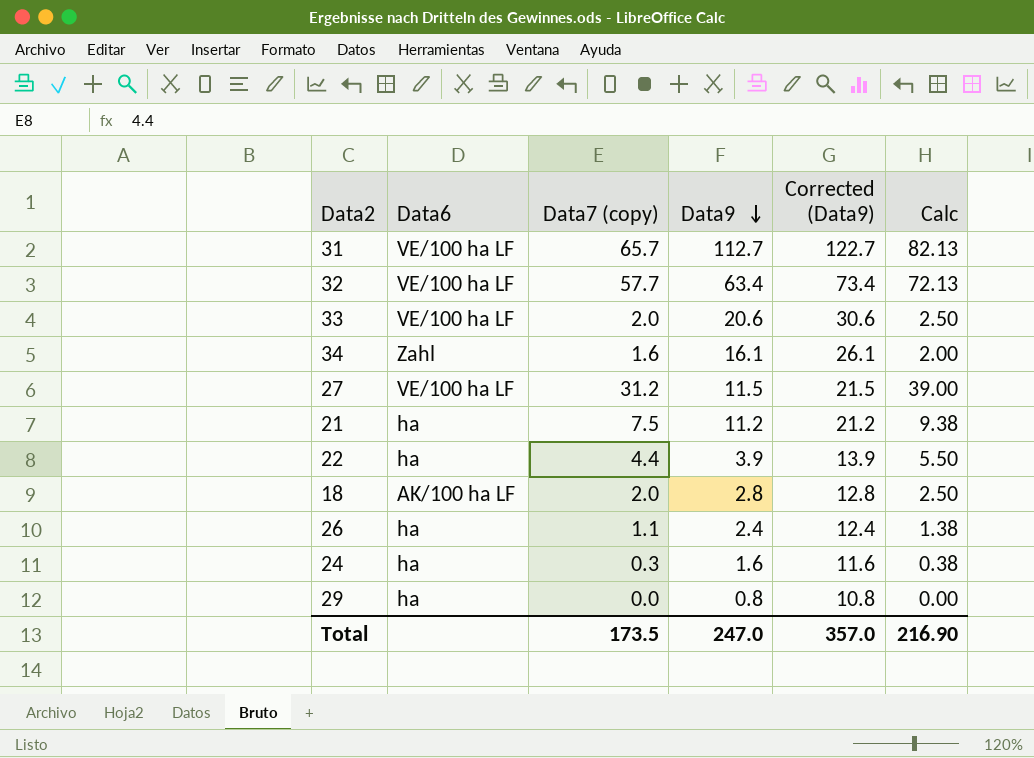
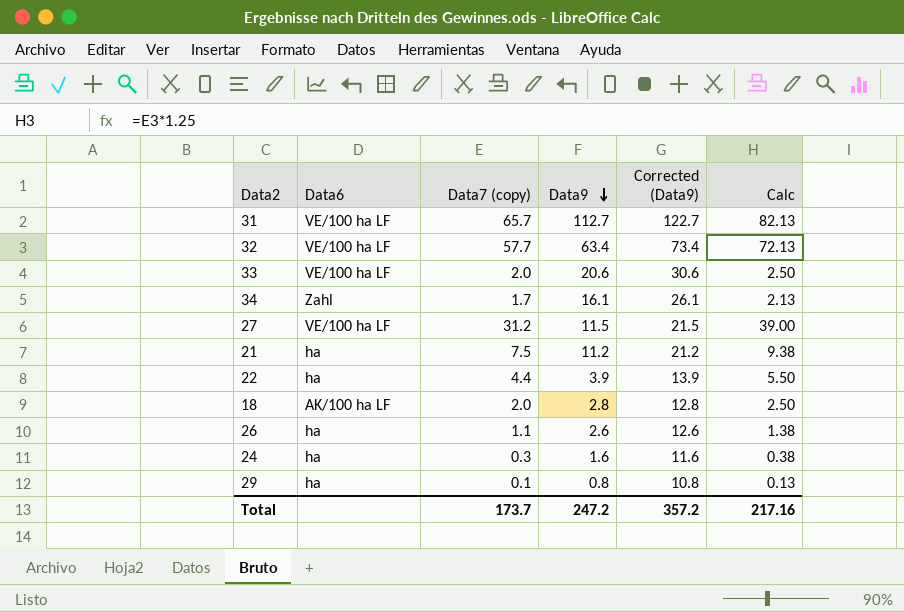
34 | Data7 (copy): 1.6 -> 1.7
34 | Calc: 2.00 -> 2.13
26 | Data9: 2.4 -> 2.6
26 | Corrected (Data9): 12.4 -> 12.6
29 | Data7 (copy): 0.0 -> 0.1
29 | Calc: 0.00 -> 0.13
Total | Data7 (copy): 173.5 -> 173.7
Total | Data9: 247.0 -> 247.2
Total | Corrected (Data9): 357.0 -> 357.2
Total | Calc: 216.90 -> 217.16

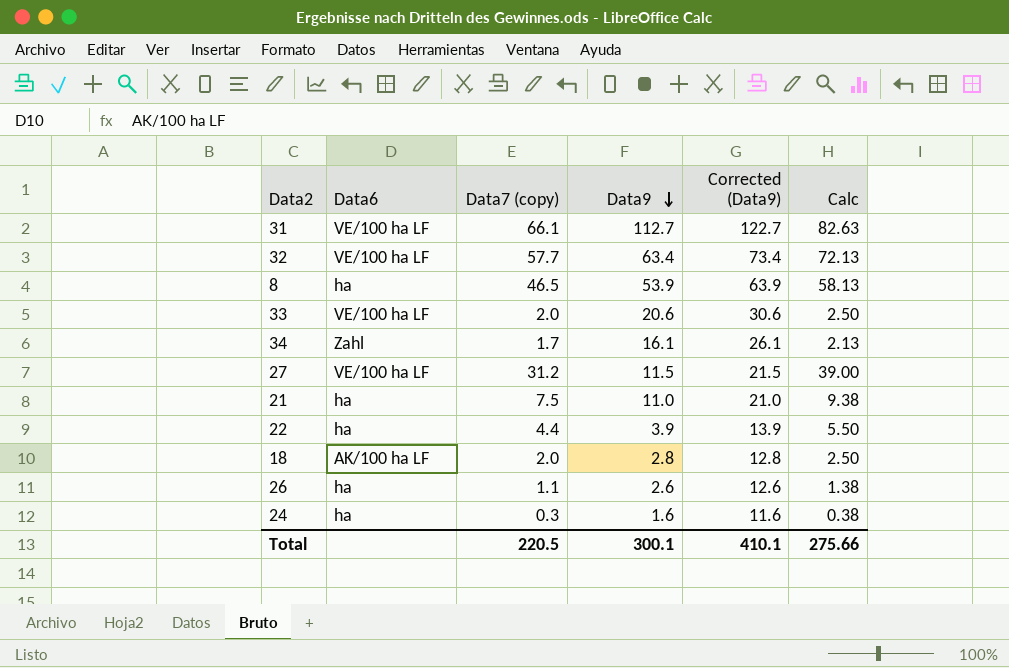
row 29: ha | 0.1 | 0.8 | 10.8 | 0.13 -> none
31 | Data7 (copy): 65.7 -> 66.1
31 | Calc: 82.13 -> 82.63
row 8: none -> ha | 46.5 | 53.9 | 63.9 | 58.13
21 | Data9: 11.2 -> 11.0
21 | Corrected (Data9): 21.2 -> 21.0
Total | Data7 (copy): 173.7 -> 220.5
Total | Data9: 247.2 -> 300.1
Total | Corrected (Data9): 357.2 -> 410.1
Total | Calc: 217.16 -> 275.66

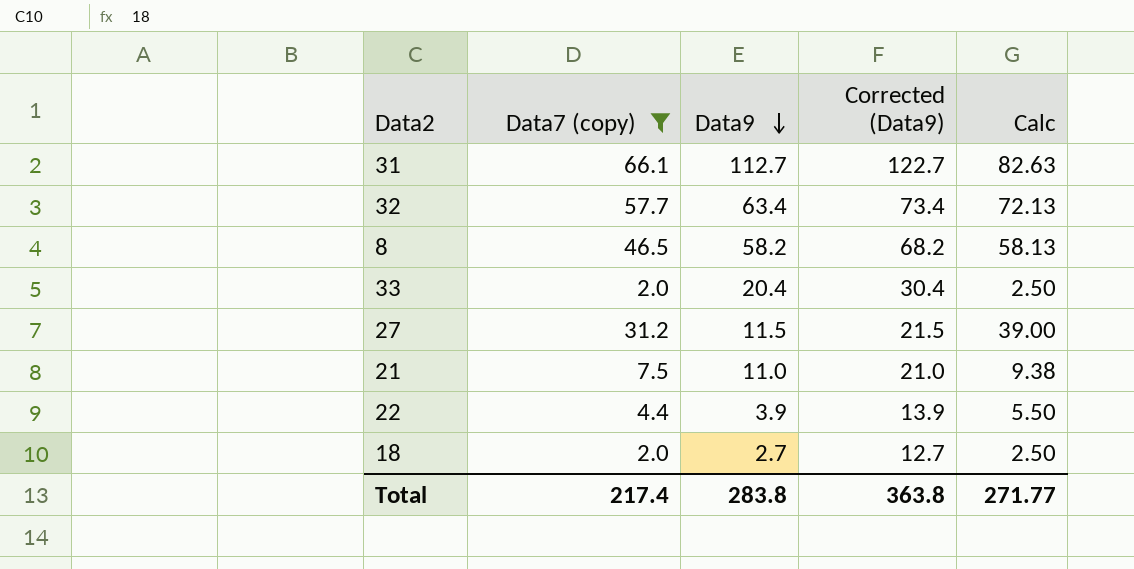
filter: none -> Data7 (copy) >= 2.0
column Data6 | position: 2 -> none
8 | Data9: 53.9 -> 58.2
8 | Corrected (Data9): 63.9 -> 68.2
33 | Data9: 20.6 -> 20.4
33 | Corrected (Data9): 30.6 -> 30.4
18 | Data9: 2.8 -> 2.7
18 | Corrected (Data9): 12.8 -> 12.7
Total | Data7 (copy): 220.5 -> 217.4
Total | Data9: 300.1 -> 283.8
Total | Corrected (Data9): 410.1 -> 363.8
Total | Calc: 275.66 -> 271.77

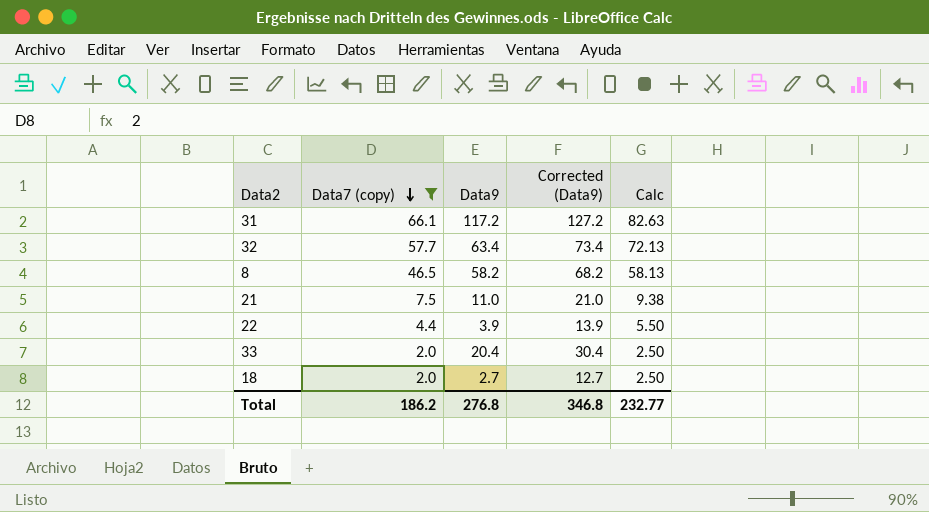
row order: Data9 descending -> Data7 (copy) descending
row 27: 31.2 | 11.5 | 21.5 | 39.00 -> none
31 | Data9: 112.7 -> 117.2
31 | Corrected (Data9): 122.7 -> 127.2
Total | Data7 (copy): 217.4 -> 186.2
Total | Data9: 283.8 -> 276.8
Total | Corrected (Data9): 363.8 -> 346.8
Total | Calc: 271.77 -> 232.77

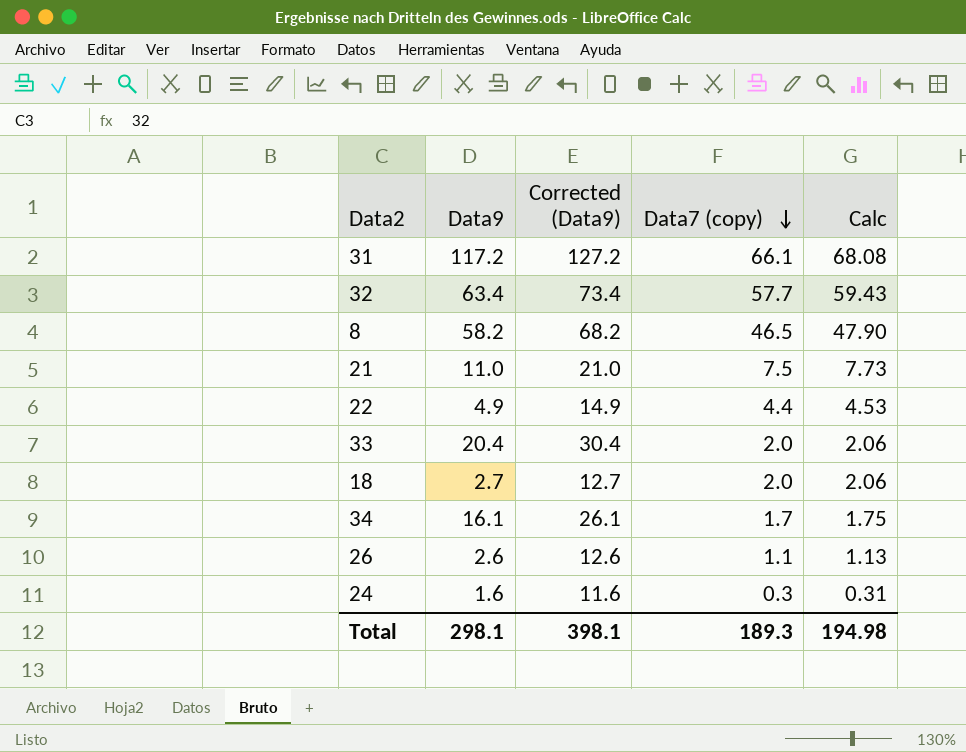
filter: Data7 (copy) >= 2.0 -> none
column Data7 (copy) | position: 2 -> 4
column Calc | formula: [Data7 (copy)] * 1.25 -> [Data7 (copy)] * 1.03
22 | Data9: 3.9 -> 4.9
22 | Corrected (Data9): 13.9 -> 14.9
Total | Data9: 276.8 -> 298.1
Total | Corrected (Data9): 346.8 -> 398.1
Total | Data7 (copy): 186.2 -> 189.3
Total | Calc: 232.77 -> 194.98

